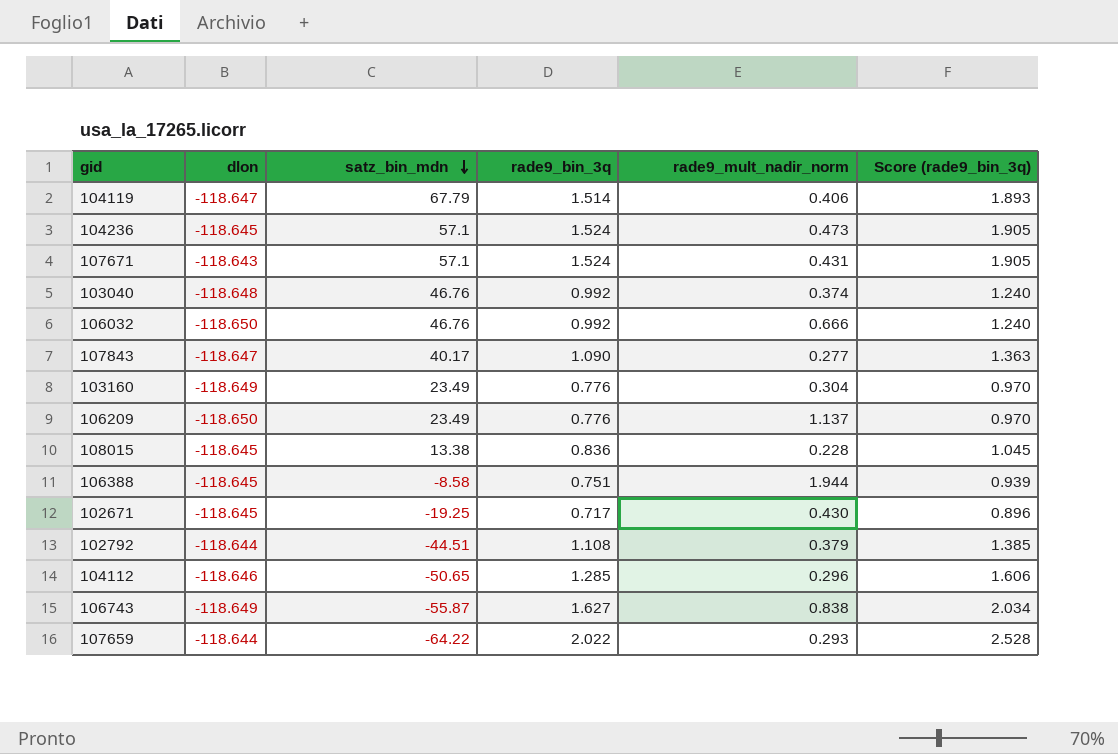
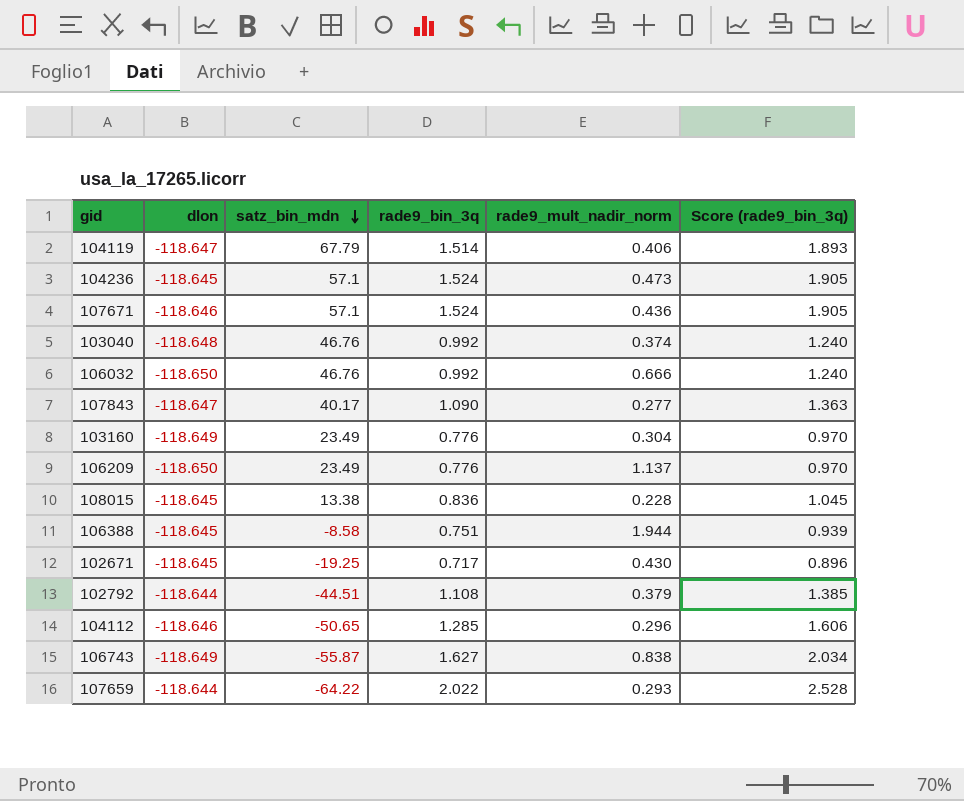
107671 | dlon: -118.643 -> -118.646
107671 | rade9_mult_nadir_norm: 0.431 -> 0.436

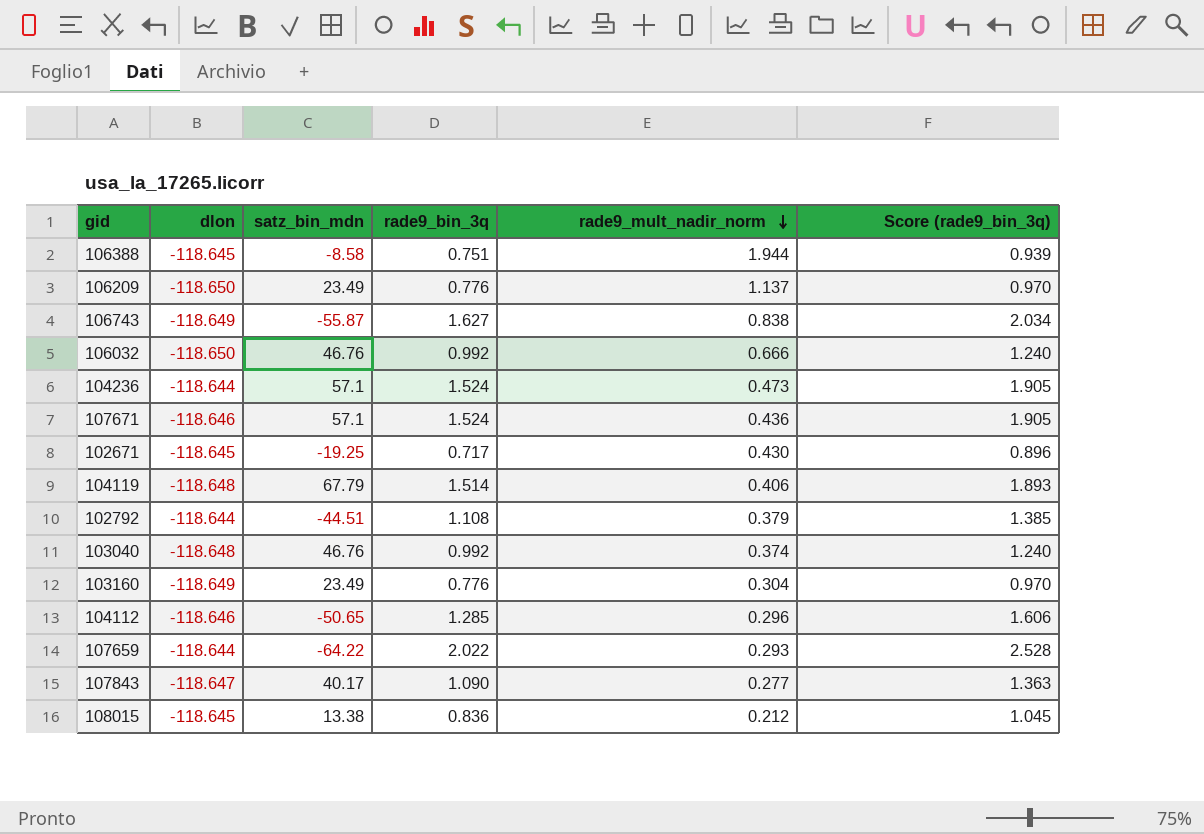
row order: satz_bin_mdn descending -> rade9_mult_nadir_norm descending
104236 | dlon: -118.645 -> -118.644
104119 | dlon: -118.647 -> -118.648
108015 | rade9_mult_nadir_norm: 0.228 -> 0.212

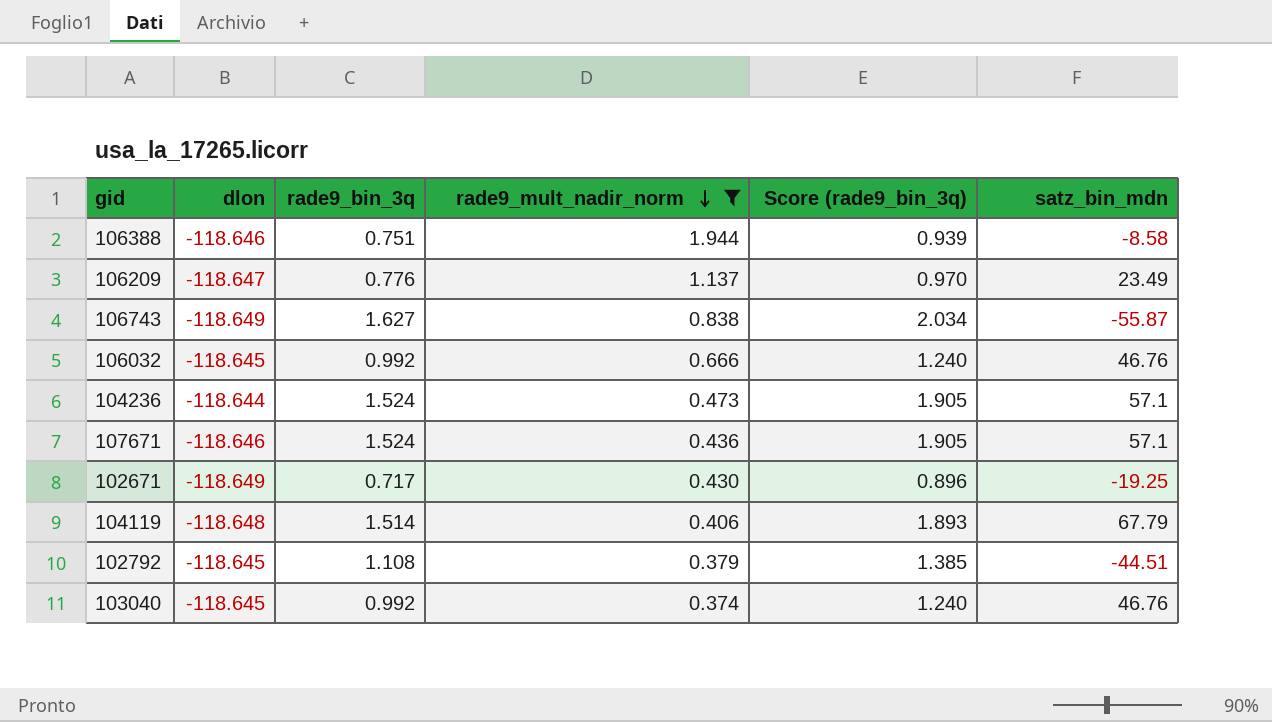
filter: none -> rade9_mult_nadir_norm >= 0.374
column satz_bin_mdn | position: 3 -> 6
106388 | dlon: -118.645 -> -118.646
106209 | dlon: -118.650 -> -118.647
106032 | dlon: -118.650 -> -118.645
102671 | dlon: -118.645 -> -118.649
102792 | dlon: -118.644 -> -118.645
103040 | dlon: -118.648 -> -118.645

